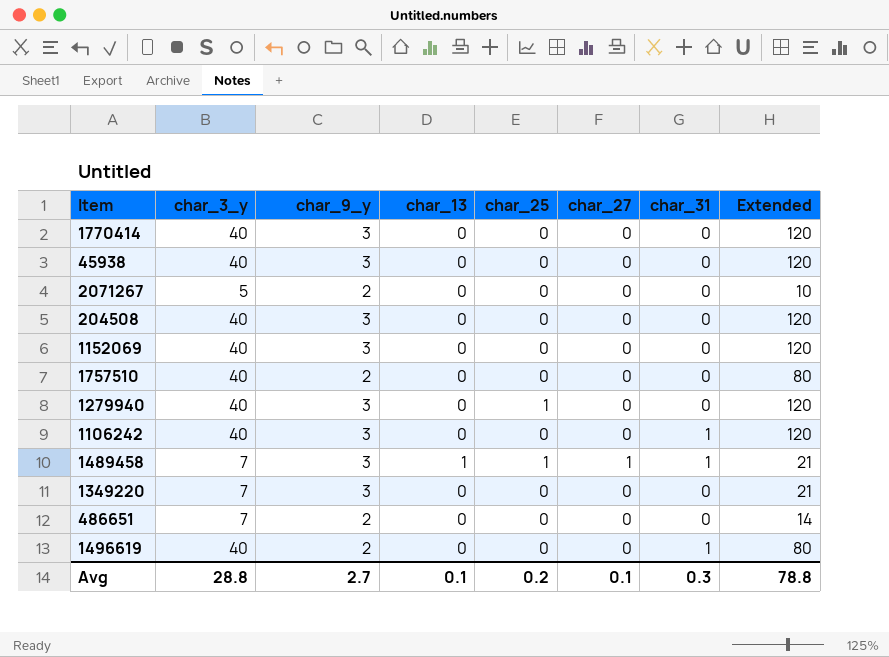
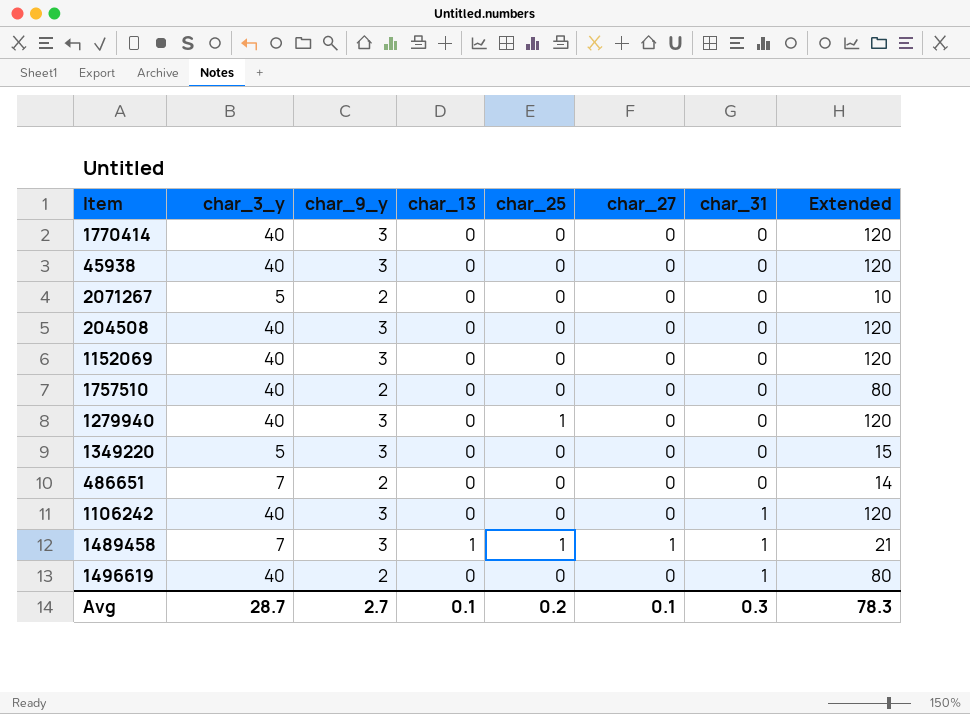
row order: none -> char_31 ascending
1349220 | char_3_y: 7 -> 5
1349220 | Extended: 21 -> 15
Avg | char_3_y: 28.8 -> 28.7
Avg | Extended: 78.8 -> 78.3

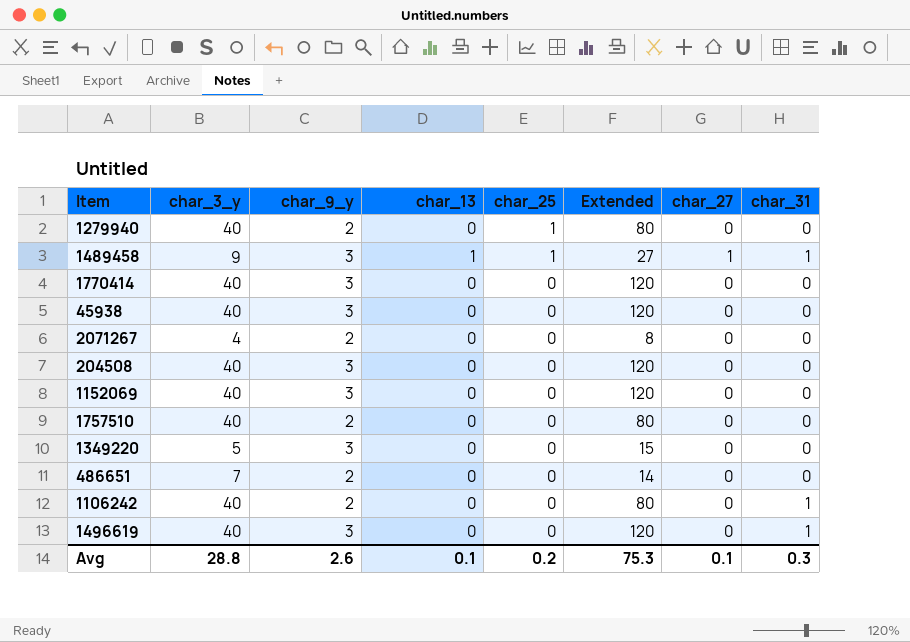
row order: char_31 ascending -> char_25 descending
column Extended | position: 8 -> 6
1279940 | char_9_y: 3 -> 2
1279940 | Extended: 120 -> 80
1489458 | char_3_y: 7 -> 9
1489458 | Extended: 21 -> 27
2071267 | char_3_y: 5 -> 4
2071267 | Extended: 10 -> 8
1106242 | char_9_y: 3 -> 2
1106242 | Extended: 120 -> 80
1496619 | char_9_y: 2 -> 3
1496619 | Extended: 80 -> 120
Avg | char_3_y: 28.7 -> 28.8
Avg | char_9_y: 2.7 -> 2.6
Avg | Extended: 78.3 -> 75.3

